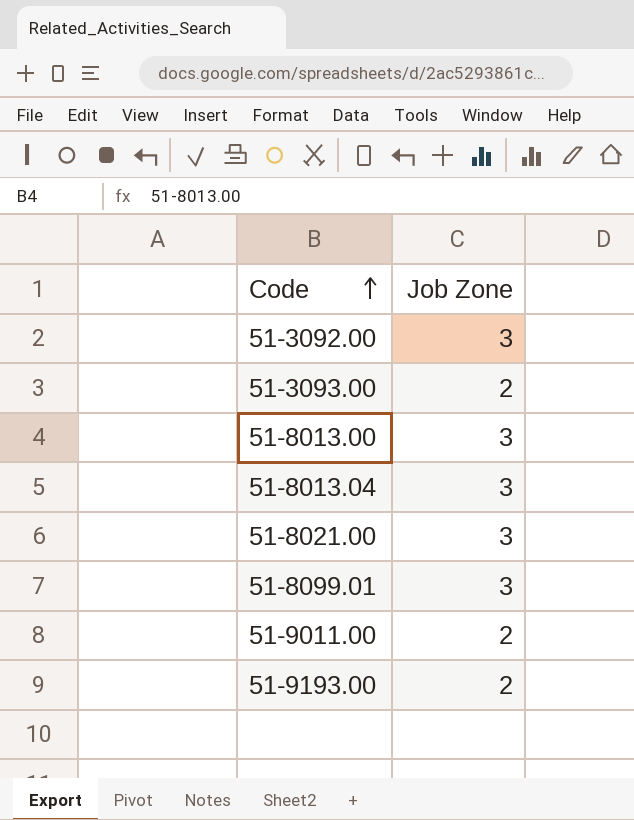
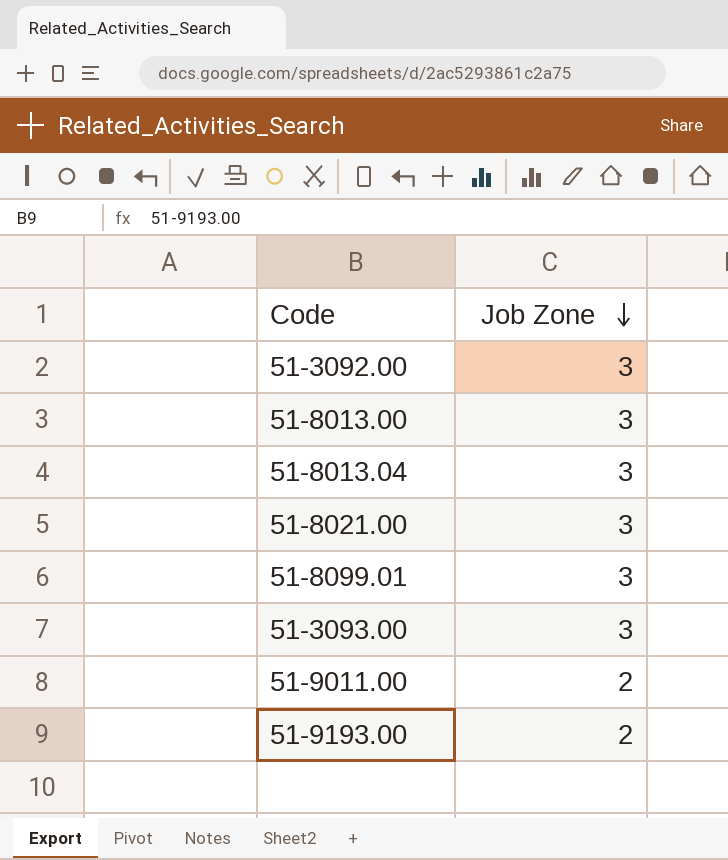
row order: Code ascending -> Job Zone descending
51-3093.00 | Job Zone: 2 -> 3

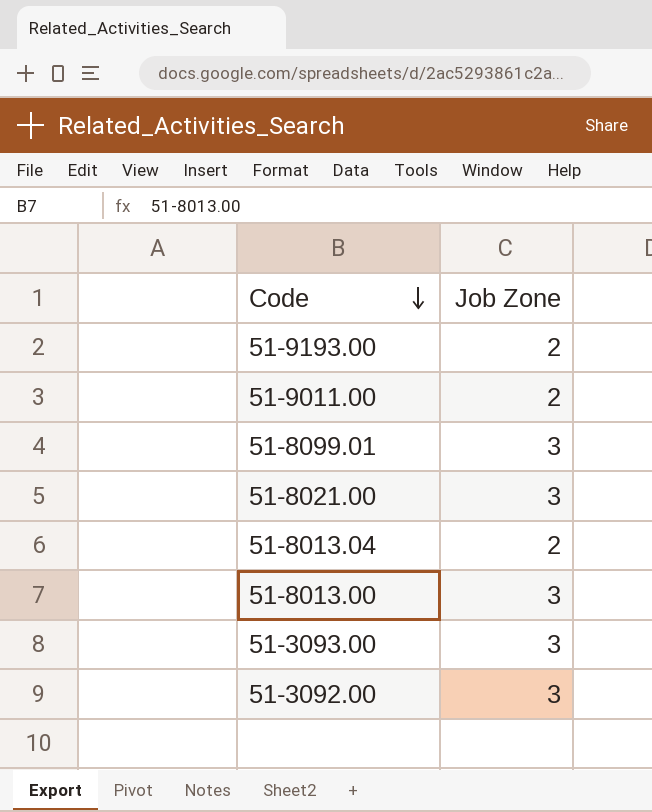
row order: Job Zone descending -> Code descending
51-8013.04 | Job Zone: 3 -> 2

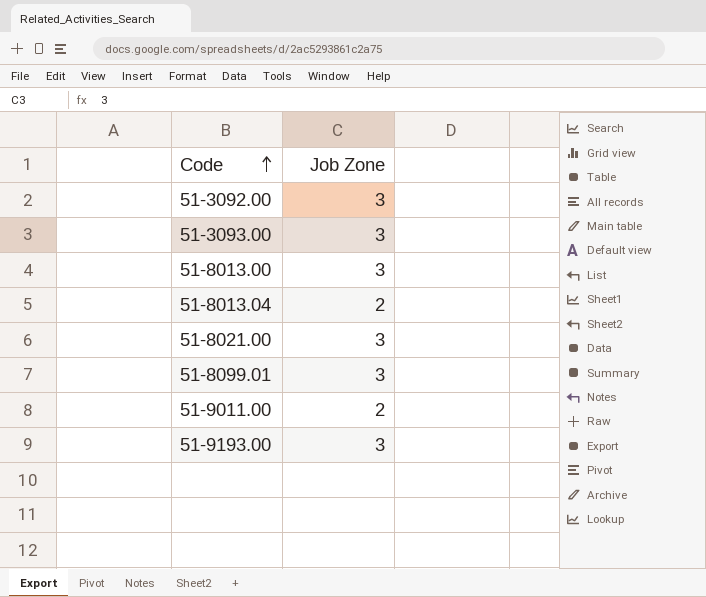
row order: Code descending -> Code ascending
51-9193.00 | Job Zone: 2 -> 3

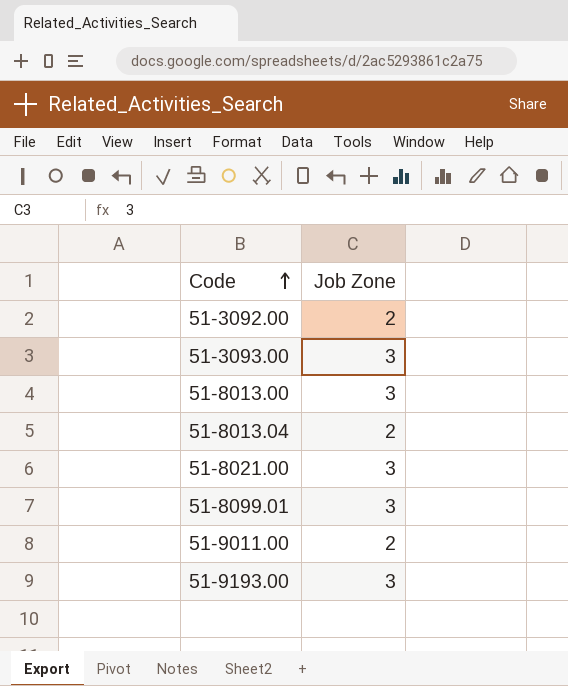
51-3092.00 | Job Zone: 3 -> 2

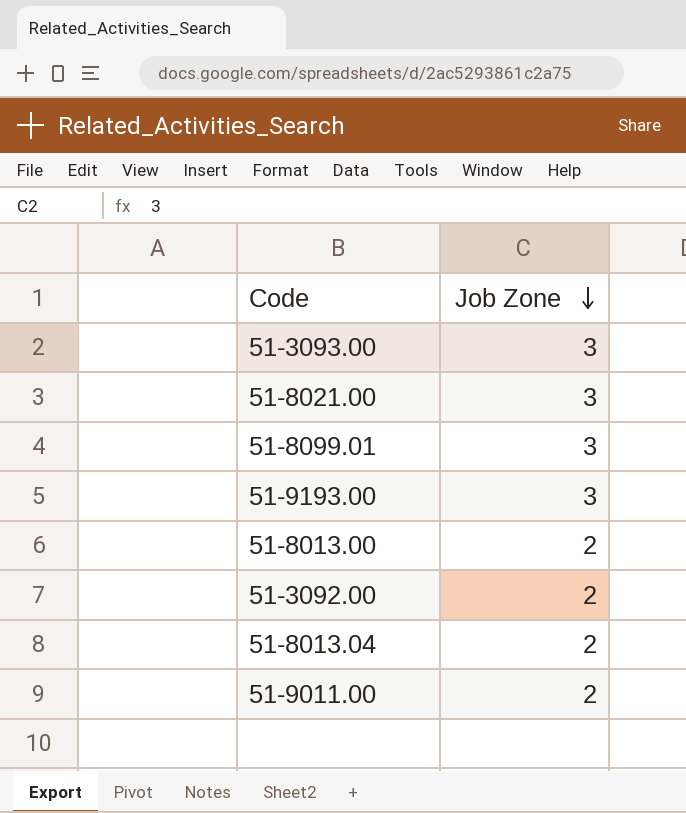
row order: Code ascending -> Job Zone descending
51-8013.00 | Job Zone: 3 -> 2

